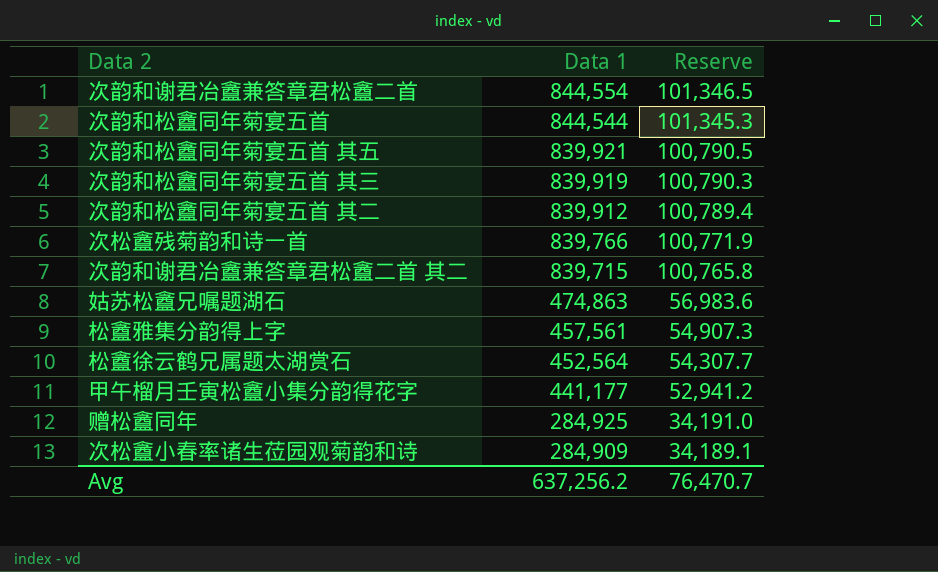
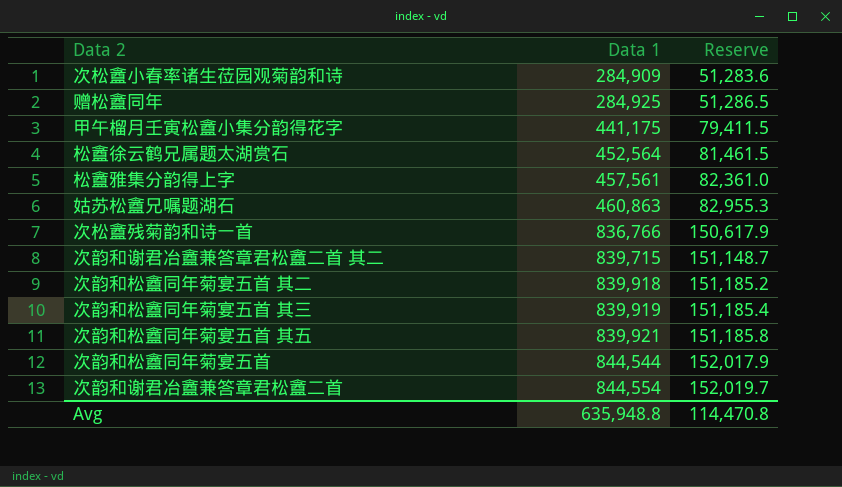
row order: Data 1 descending -> Data 1 ascending
column Reserve | formula: [Data 1] * 0.12 -> [Data 1] * 0.18
甲午榴月壬寅松盦小集分韵得花字 | Data 1: 441,177 -> 441,175
姑苏松盦兄嘱题湖石 | Data 1: 474,863 -> 460,863
次松盦残菊韵和诗一首 | Data 1: 839,766 -> 836,766
次韵和松盦同年菊宴五首 其二 | Data 1: 839,912 -> 839,918
Avg | Data 1: 637,256.2 -> 635,948.8
Avg | Reserve: 76,470.7 -> 114,470.8

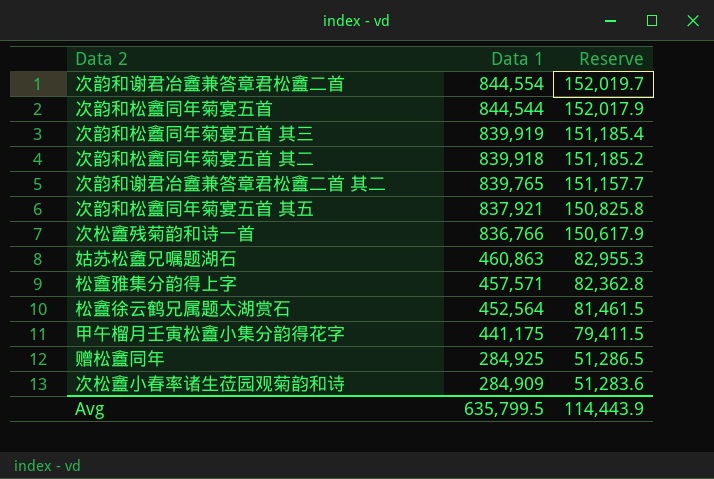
row order: Data 1 ascending -> Data 1 descending
次韵和谢君冶盦兼答章君松盦二首 其二 | Data 1: 839,715 -> 839,765
次韵和谢君冶盦兼答章君松盦二首 其二 | Reserve: 151,148.7 -> 151,157.7
次韵和松盦同年菊宴五首 其五 | Data 1: 839,921 -> 837,921
次韵和松盦同年菊宴五首 其五 | Reserve: 151,185.8 -> 150,825.8
松盦雅集分韵得上字 | Data 1: 457,561 -> 457,571
松盦雅集分韵得上字 | Reserve: 82,361.0 -> 82,362.8
Avg | Data 1: 635,948.8 -> 635,799.5
Avg | Reserve: 114,470.8 -> 114,443.9

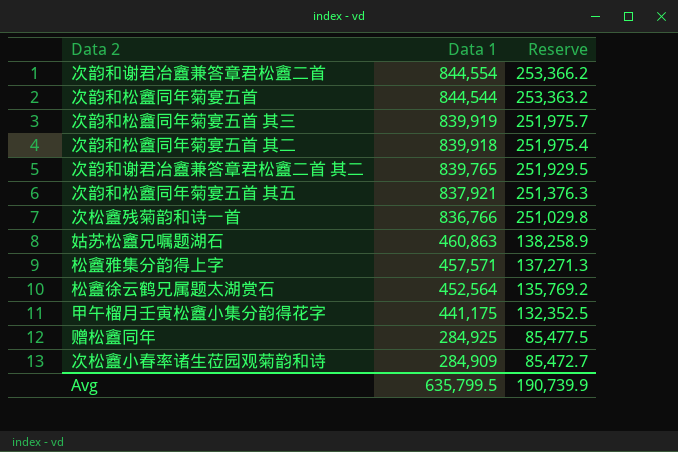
column Reserve | formula: [Data 1] * 0.18 -> [Data 1] * 0.3
Avg | Reserve: 114,443.9 -> 190,739.9

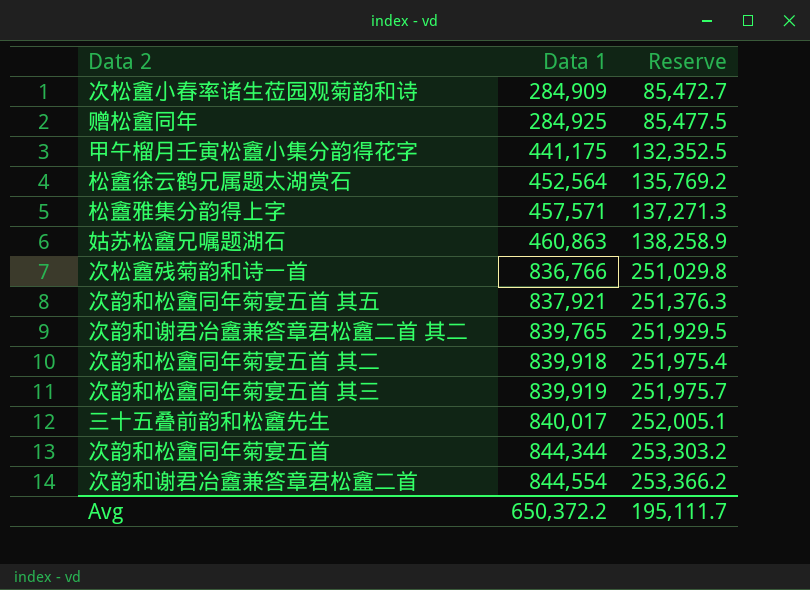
row order: Data 1 descending -> Data 1 ascending
row 三十五叠前韵和松盦先生: none -> 840,017 | 252,005.1
次韵和松盦同年菊宴五首 | Data 1: 844,544 -> 844,344
次韵和松盦同年菊宴五首 | Reserve: 253,363.2 -> 253,303.2
Avg | Data 1: 635,799.5 -> 650,372.2
Avg | Reserve: 190,739.9 -> 195,111.7

